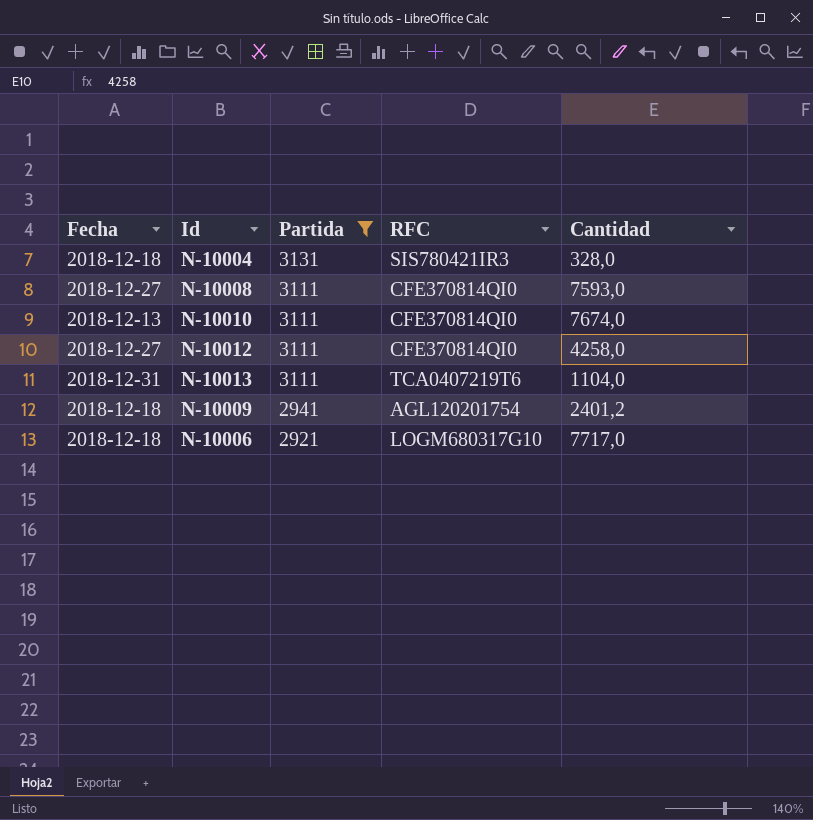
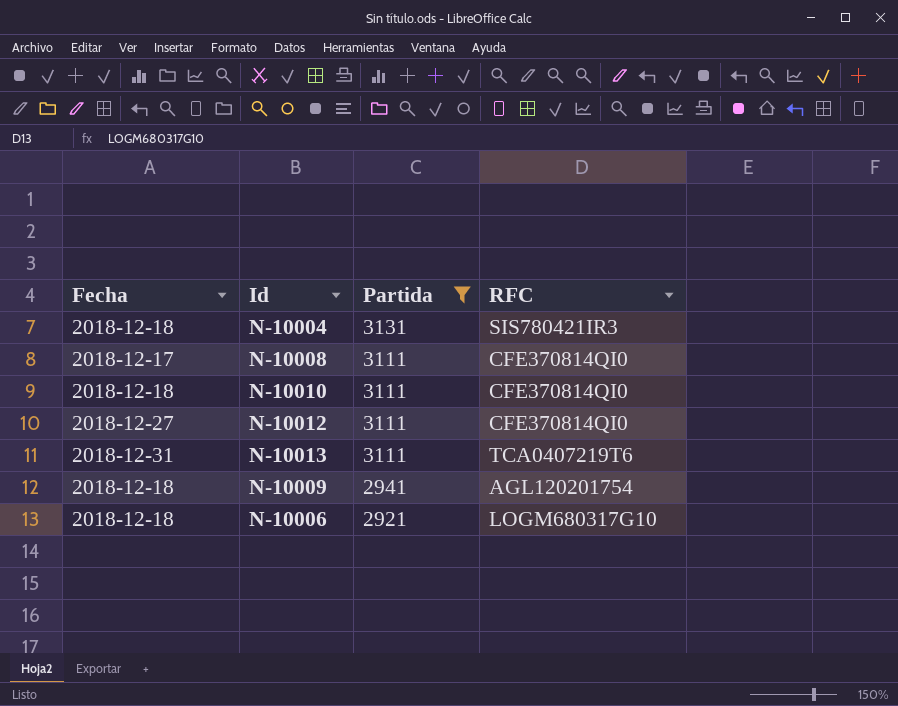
column Cantidad | position: 5 -> none
N-10008 | Fecha: 2018-12-27 -> 2018-12-17
N-10010 | Fecha: 2018-12-13 -> 2018-12-18

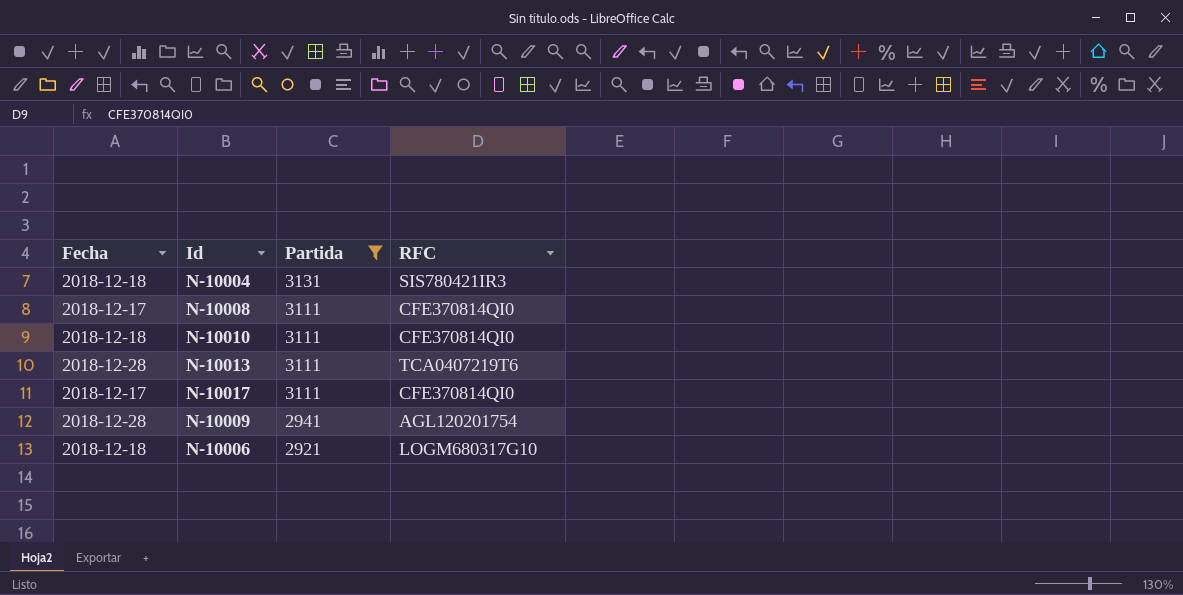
row N-10012: 2018-12-27 | 3111 | CFE370814QI0 -> none
N-10013 | Fecha: 2018-12-31 -> 2018-12-28
row N-10017: none -> 2018-12-17 | 3111 | CFE370814QI0
N-10009 | Fecha: 2018-12-18 -> 2018-12-28

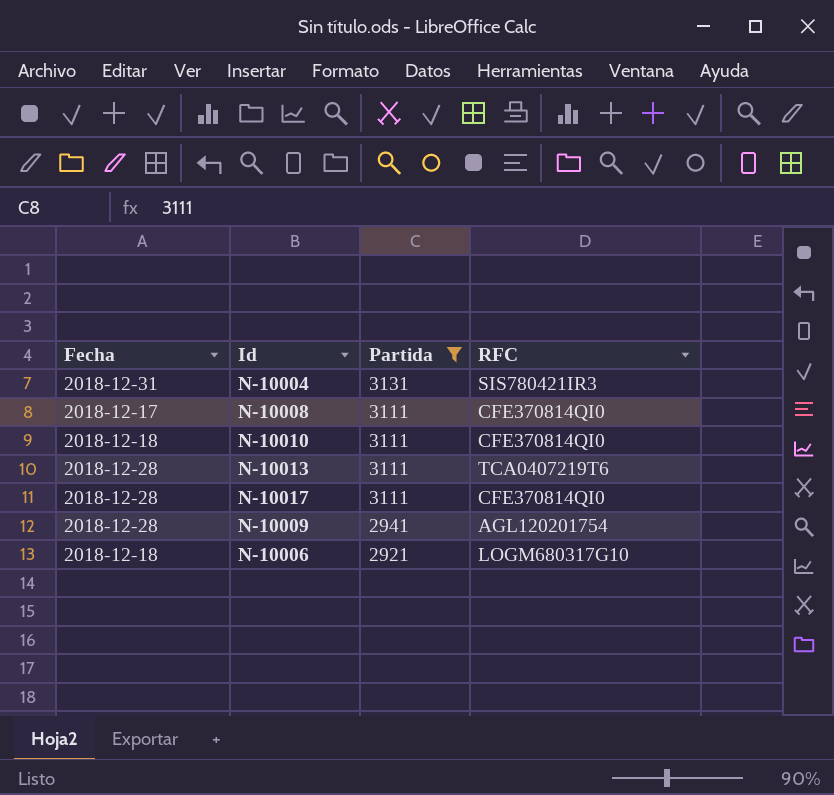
N-10004 | Fecha: 2018-12-18 -> 2018-12-31
N-10017 | Fecha: 2018-12-17 -> 2018-12-28

